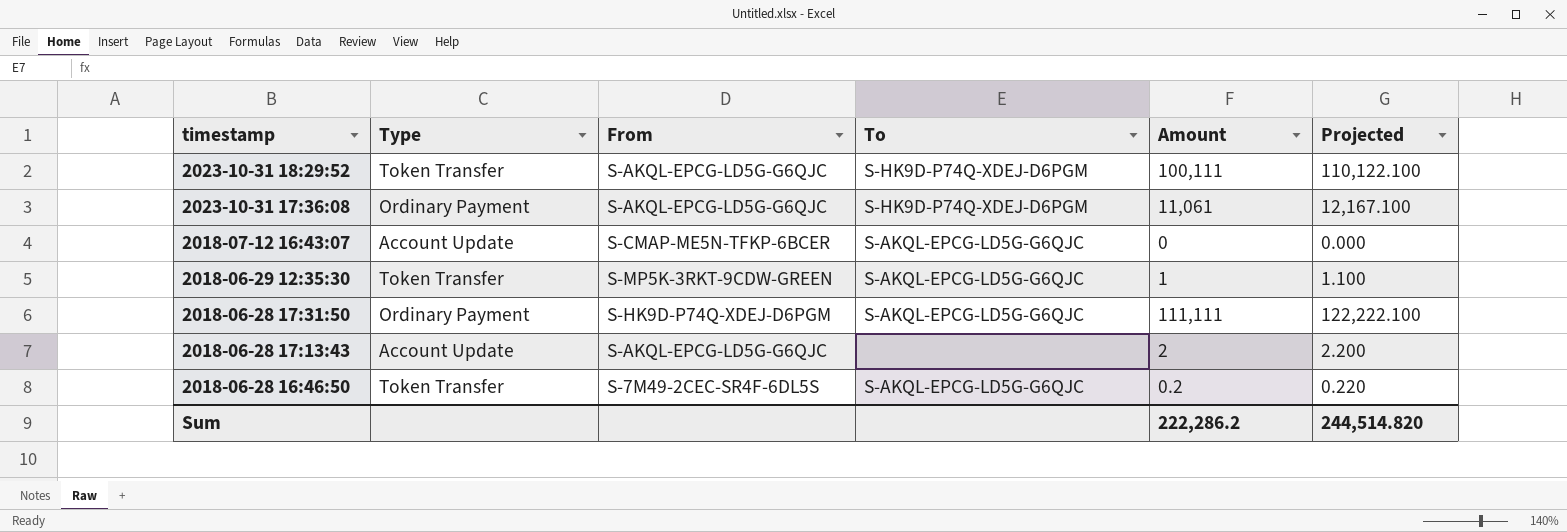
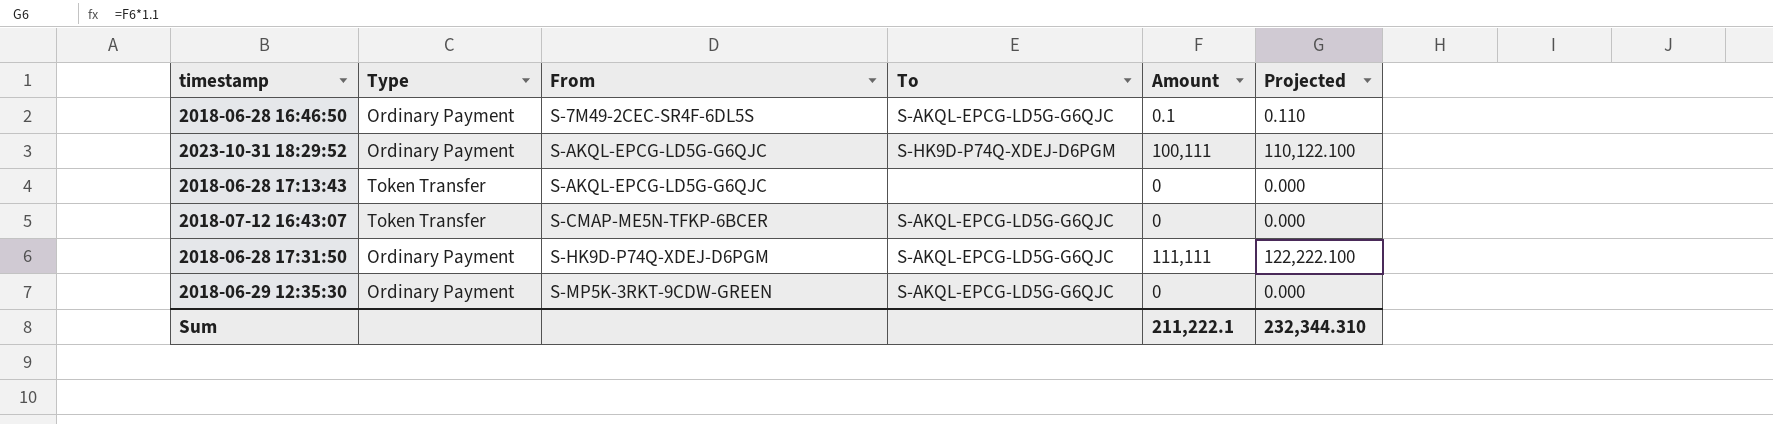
row order: timestamp descending -> From ascending
row 2023-10-31 17:36:08: Ordinary Payment | S-AKQL-EPCG-LD5G-G6QJC | S-HK9D-P74Q-XDEJ-D6PGM | 11,061 | 12,167.100 -> none
2018-06-28 16:46:50 | Type: Token Transfer -> Ordinary Payment
2018-06-28 16:46:50 | Amount: 0.2 -> 0.1
2018-06-28 16:46:50 | Projected: 0.220 -> 0.110
2023-10-31 18:29:52 | Type: Token Transfer -> Ordinary Payment
2018-06-28 17:13:43 | Type: Account Update -> Token Transfer
2018-06-28 17:13:43 | Amount: 2 -> 0
2018-06-28 17:13:43 | Projected: 2.200 -> 0.000
2018-07-12 16:43:07 | Type: Account Update -> Token Transfer
2018-06-29 12:35:30 | Type: Token Transfer -> Ordinary Payment
2018-06-29 12:35:30 | Amount: 1 -> 0
2018-06-29 12:35:30 | Projected: 1.100 -> 0.000
Sum | Amount: 222,286.2 -> 211,222.1
Sum | Projected: 244,514.820 -> 232,344.310

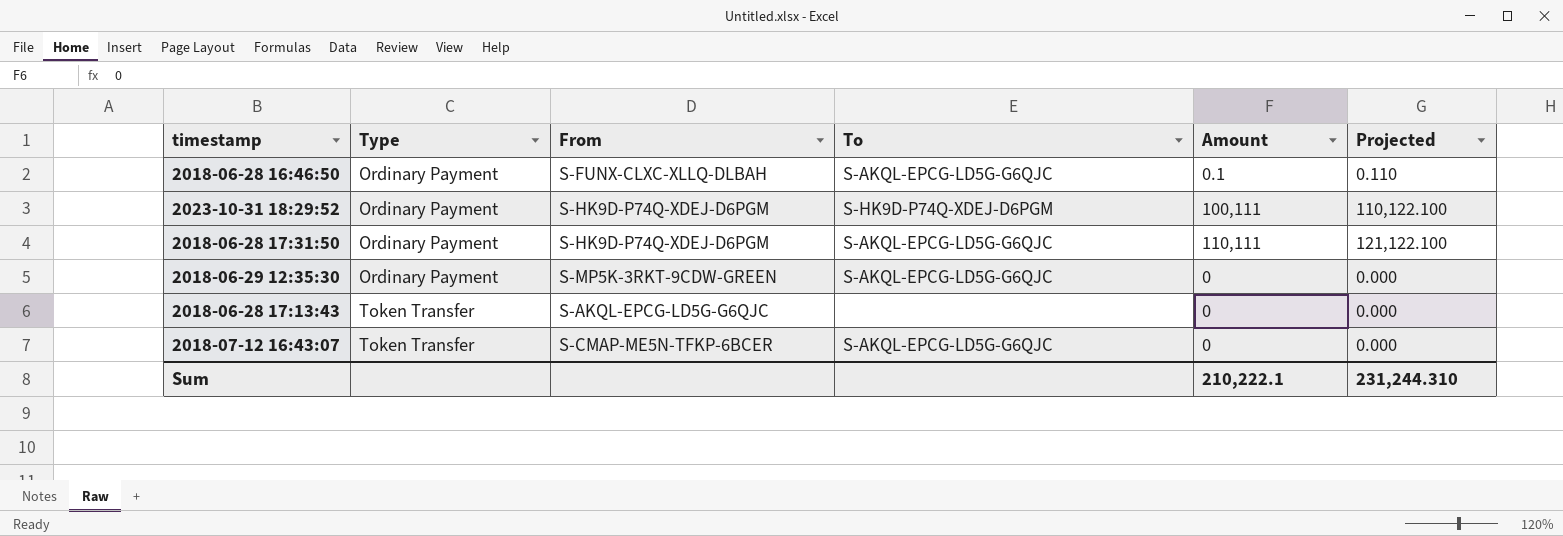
row order: From ascending -> Type ascending
2018-06-28 16:46:50 | From: S-7M49-2CEC-SR4F-6DL5S -> S-FUNX-CLXC-XLLQ-DLBAH
2023-10-31 18:29:52 | From: S-AKQL-EPCG-LD5G-G6QJC -> S-HK9D-P74Q-XDEJ-D6PGM
2018-06-28 17:31:50 | Amount: 111,111 -> 110,111
2018-06-28 17:31:50 | Projected: 122,222.100 -> 121,122.100
Sum | Amount: 211,222.1 -> 210,222.1
Sum | Projected: 232,344.310 -> 231,244.310

